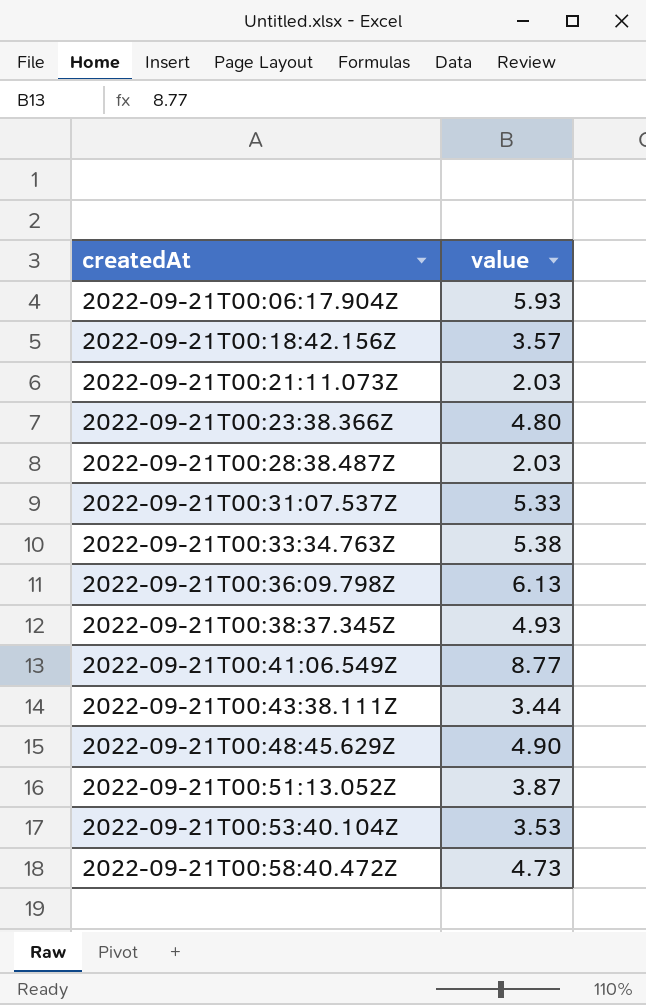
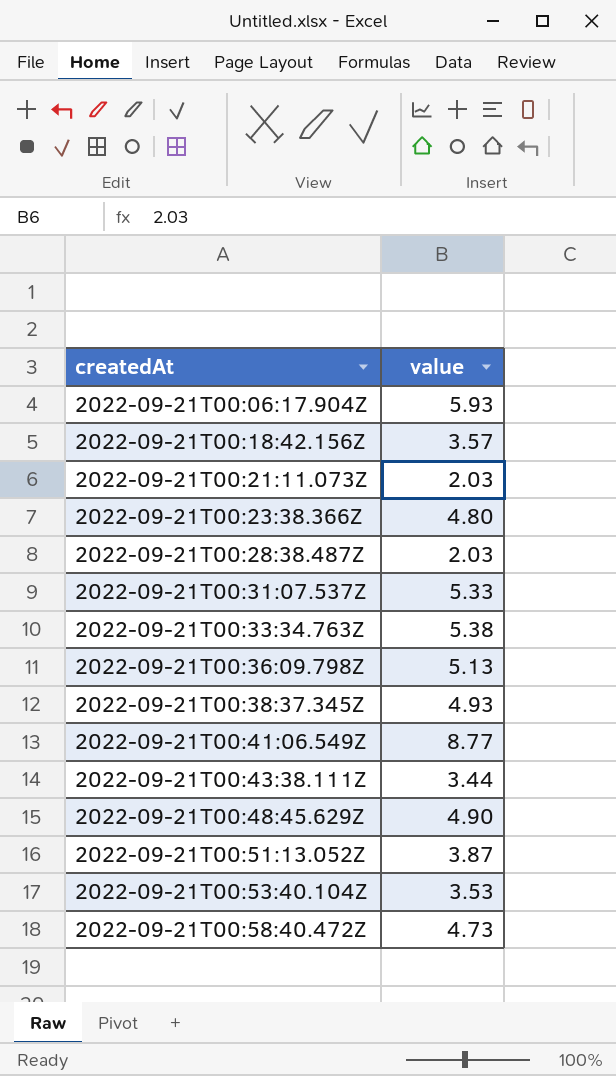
2022-09-21T00:36:09.798Z | value: 6.13 -> 5.13

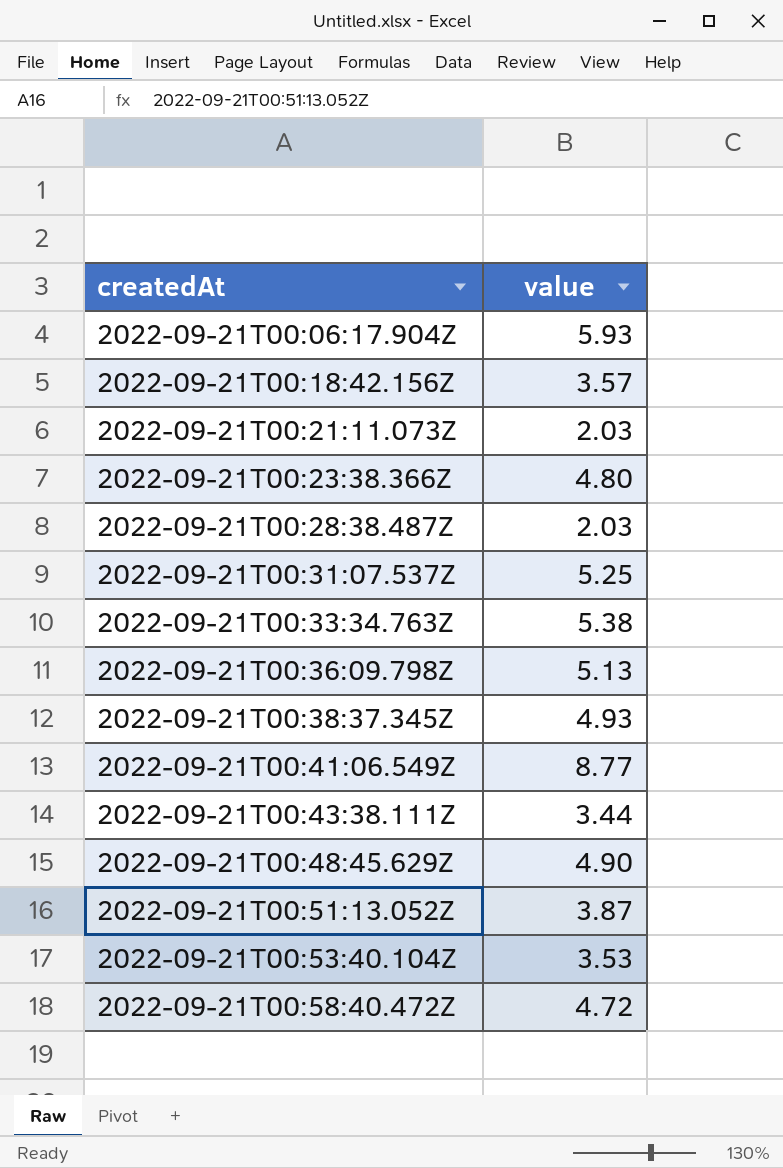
2022-09-21T00:31:07.537Z | value: 5.33 -> 5.25
2022-09-21T00:58:40.472Z | value: 4.73 -> 4.72

